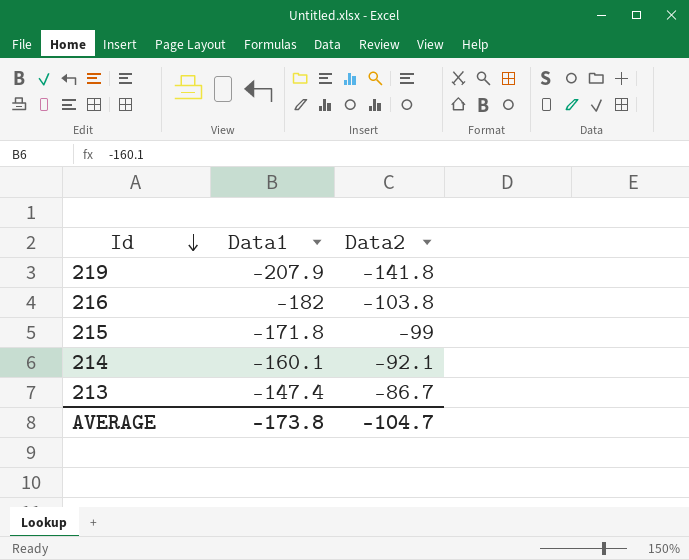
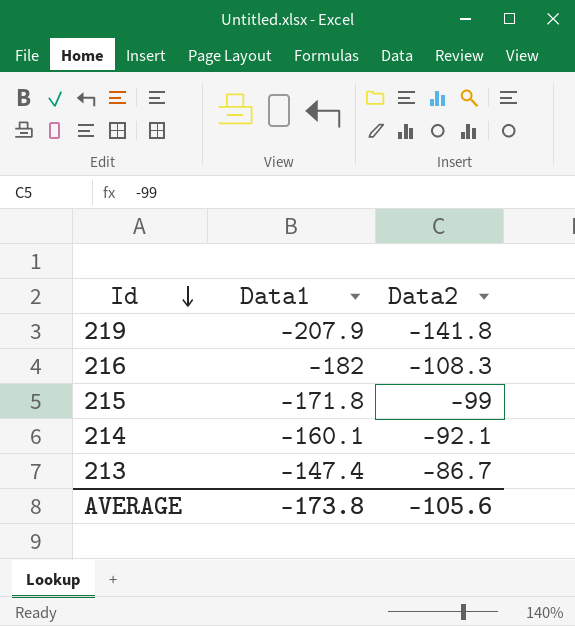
216 | Data2: -103.8 -> -108.3
AVERAGE | Data2: -104.7 -> -105.6

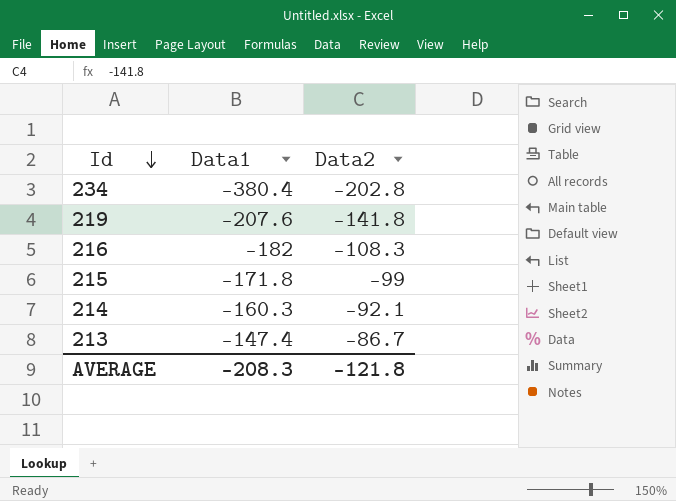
row 234: none -> -380.4 | -202.8
219 | Data1: -207.9 -> -207.6
214 | Data1: -160.1 -> -160.3
AVERAGE | Data1: -173.8 -> -208.3
AVERAGE | Data2: -105.6 -> -121.8

